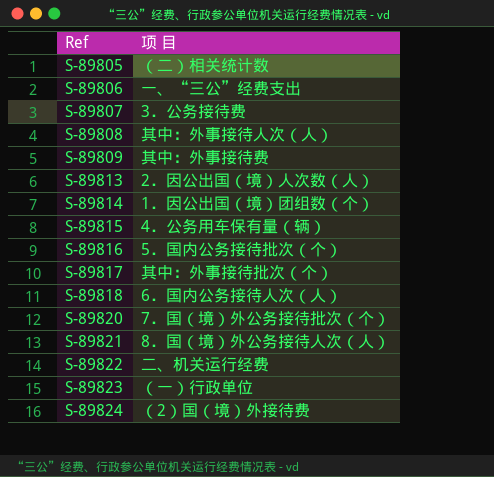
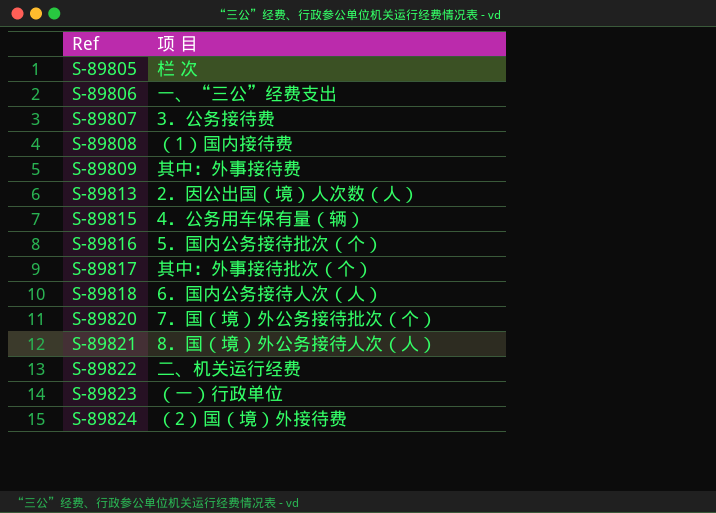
row S-89814: 1．因公出国（境）团组数（个） -> none
S-89805 | 项 目: （二）相关统计数 -> 栏 次
S-89808 | 项 目: 其中：外事接待人次（人） -> （1）国内接待费

